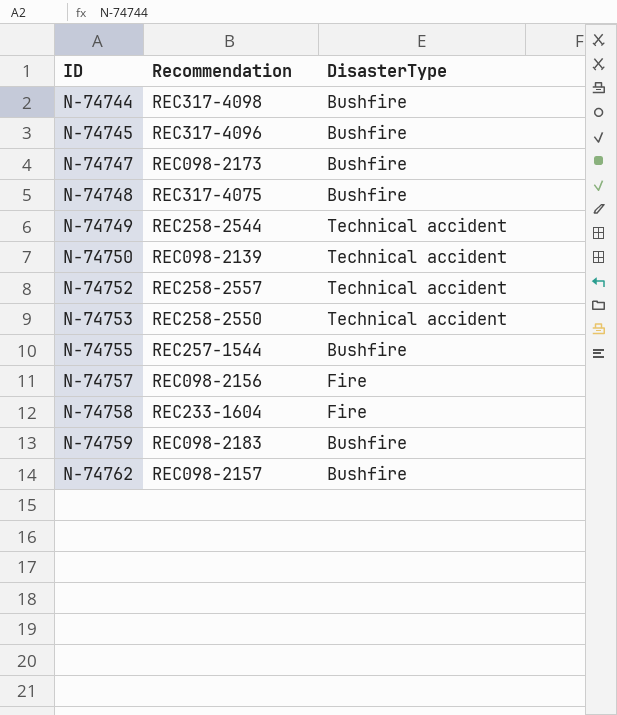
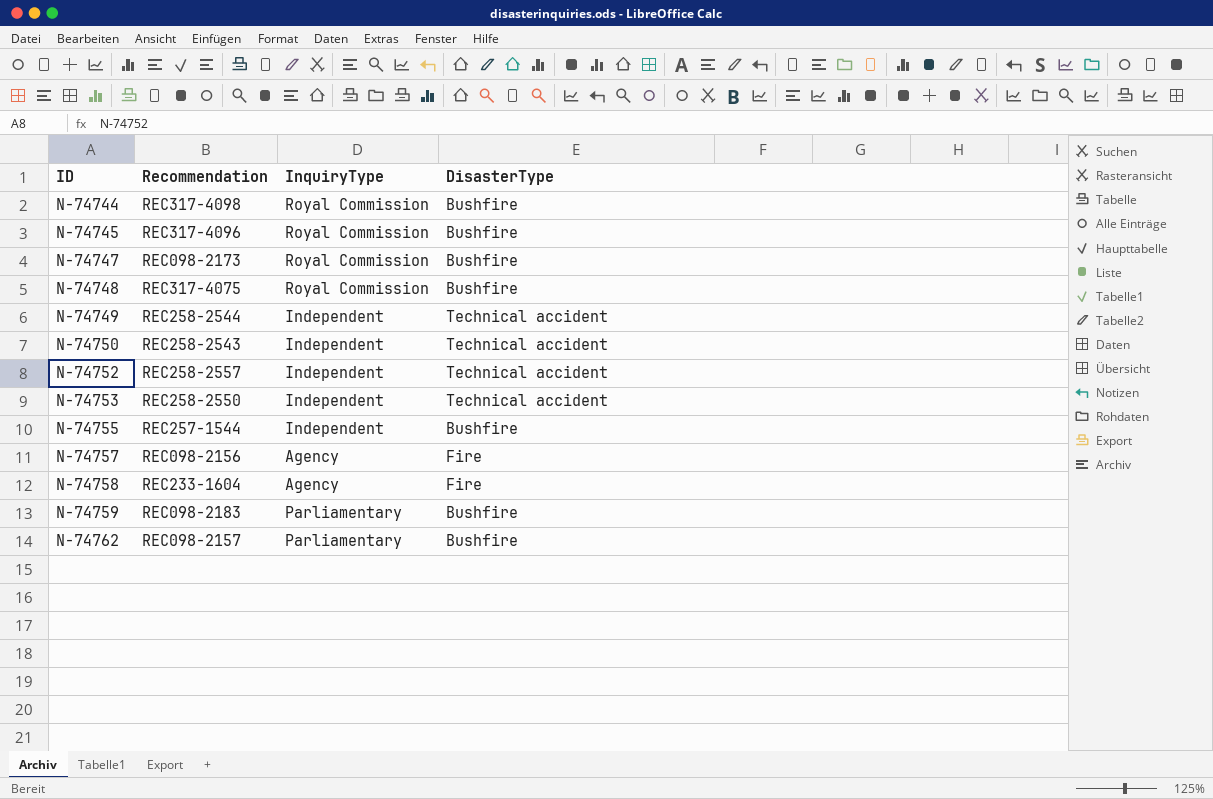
column InquiryType | position: none -> 3
N-74750 | Recommendation: REC098-2139 -> REC258-2543

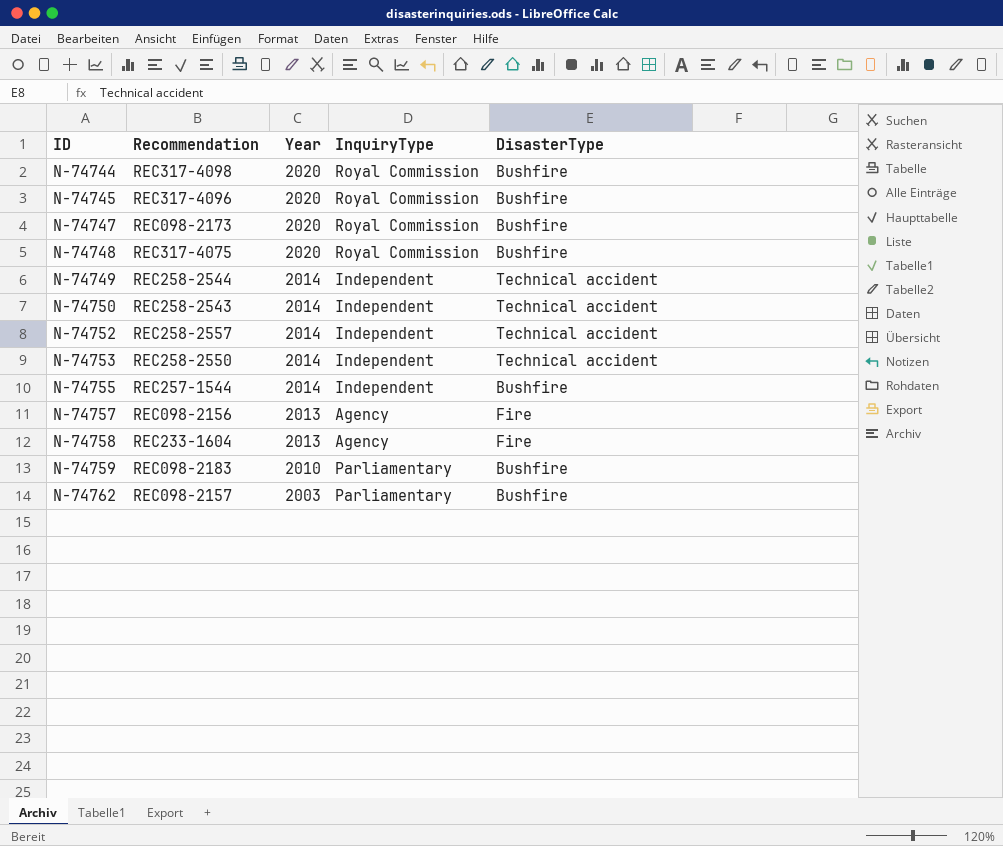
column Year | position: none -> 3

